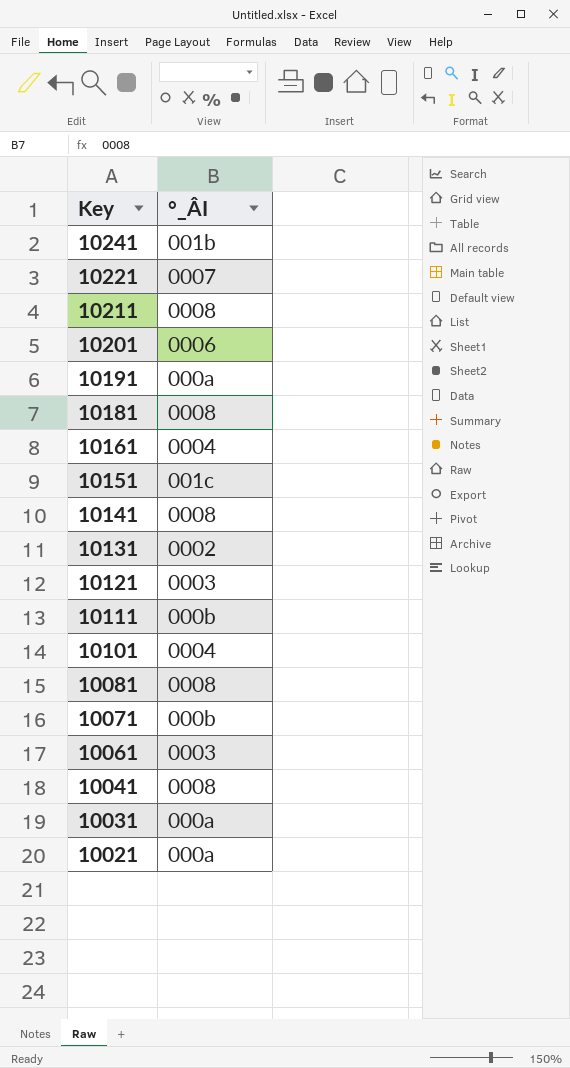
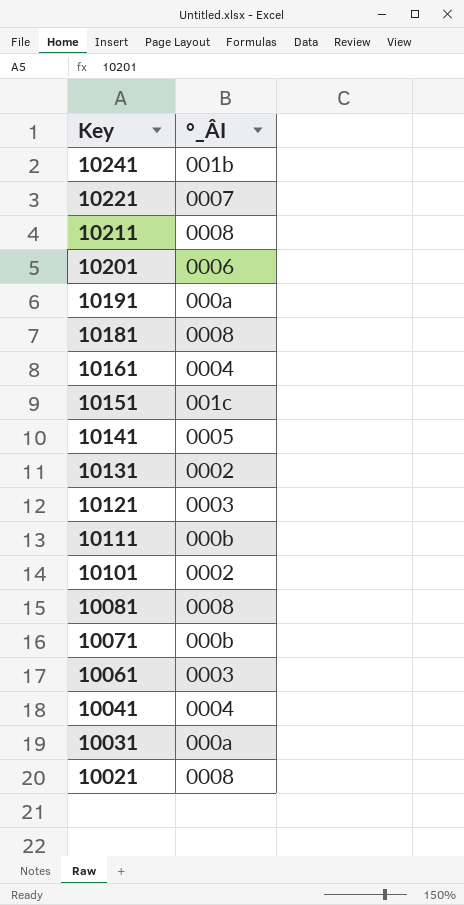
10141 | °_ÂI: 0008 -> 0005
10101 | °_ÂI: 0004 -> 0002
10041 | °_ÂI: 0008 -> 0004
10021 | °_ÂI: 000a -> 0008

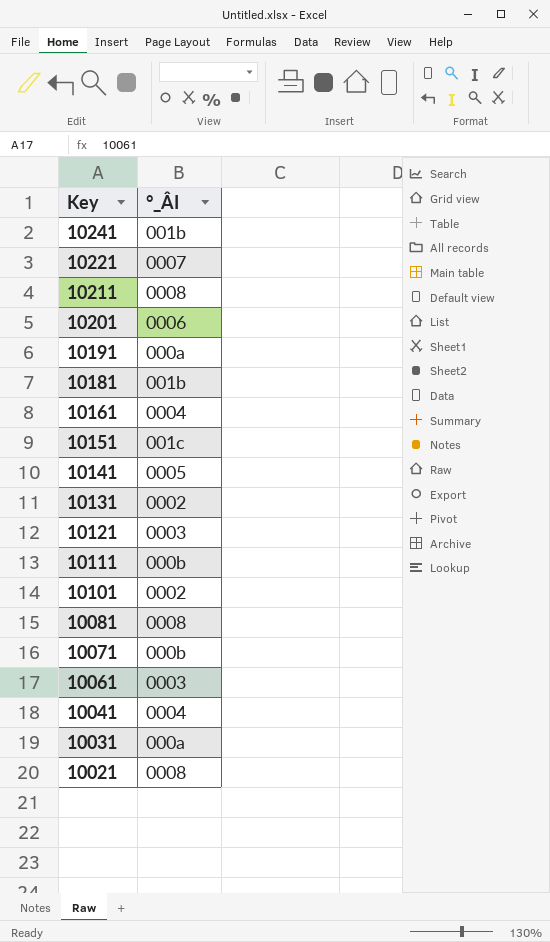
10181 | °_ÂI: 0008 -> 001b

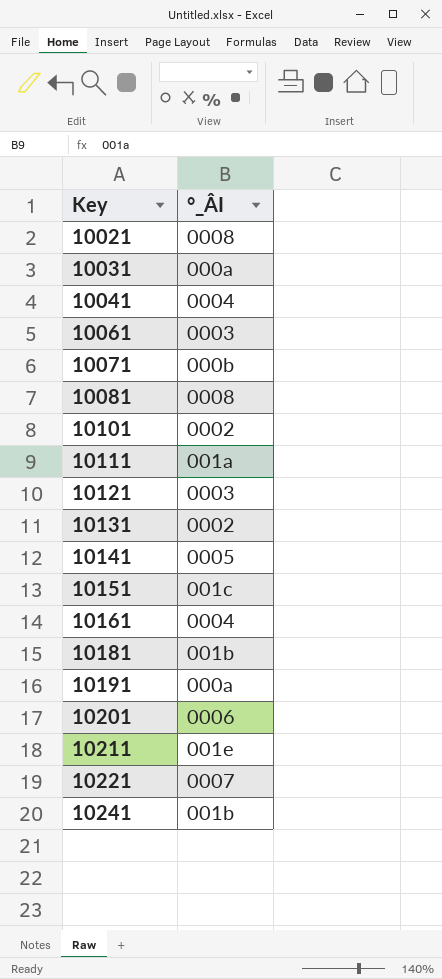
row order: Key descending -> Key ascending
10111 | °_ÂI: 000b -> 001a
10211 | °_ÂI: 0008 -> 001e

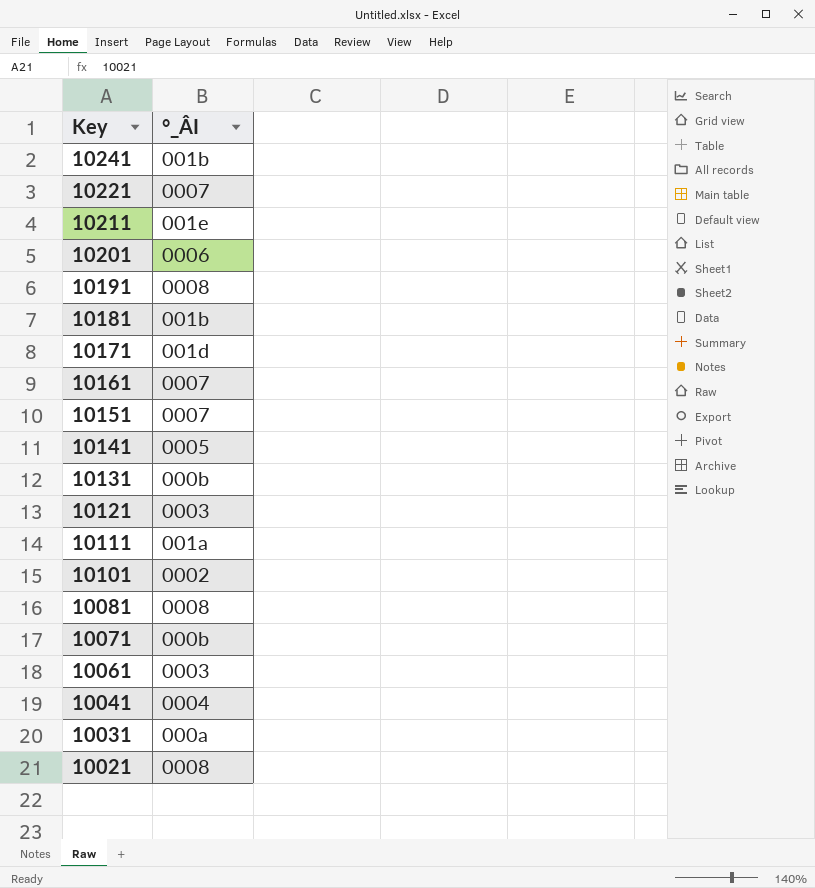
row order: Key ascending -> Key descending
10191 | °_ÂI: 000a -> 0008
row 10171: none -> 001d
10161 | °_ÂI: 0004 -> 0007
10151 | °_ÂI: 001c -> 0007
10131 | °_ÂI: 0002 -> 000b

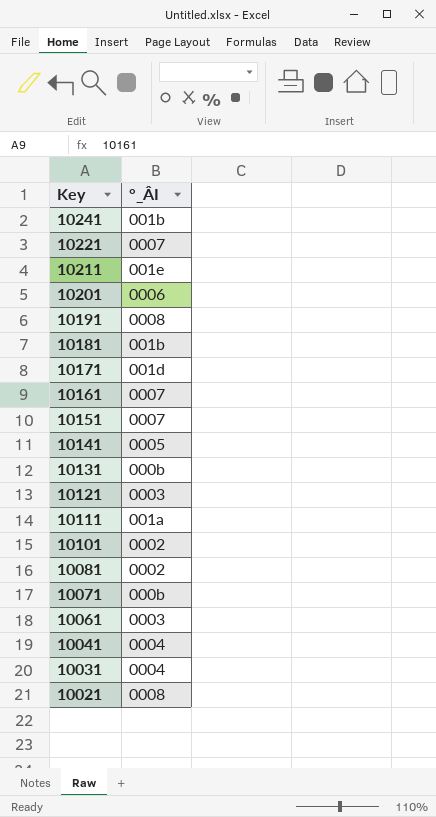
10081 | °_ÂI: 0008 -> 0002
10031 | °_ÂI: 000a -> 0004

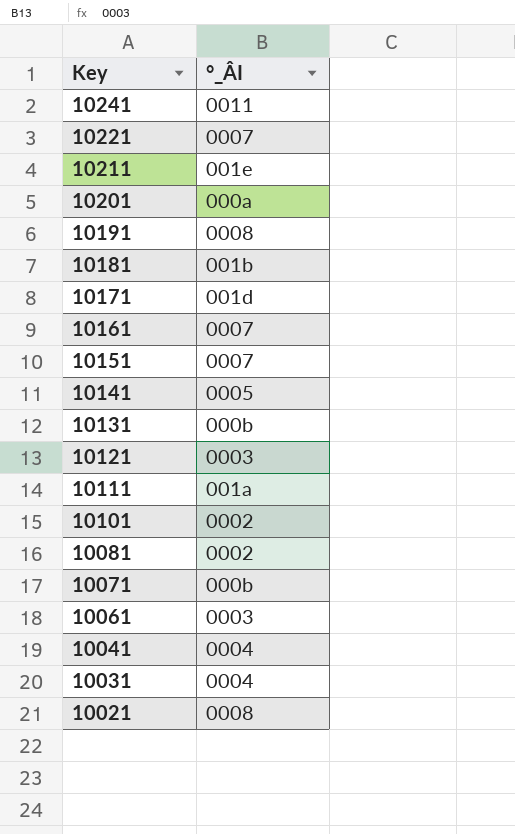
10241 | °_ÂI: 001b -> 0011
10201 | °_ÂI: 0006 -> 000a

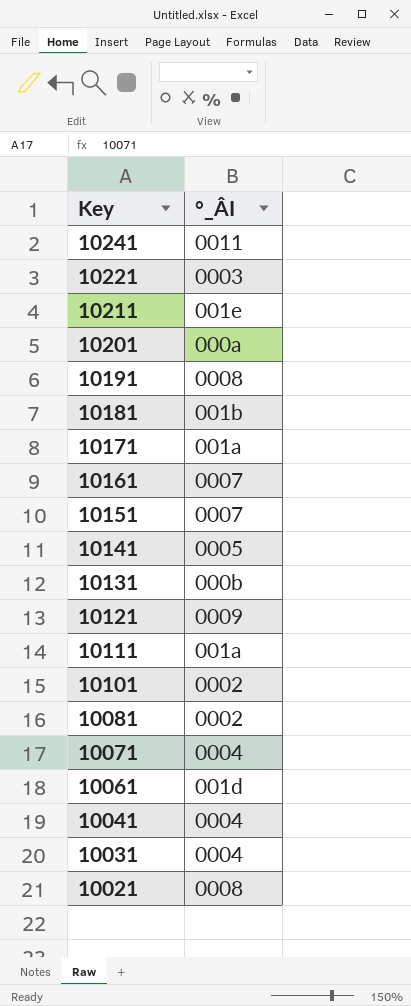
10221 | °_ÂI: 0007 -> 0003
10171 | °_ÂI: 001d -> 001a
10121 | °_ÂI: 0003 -> 0009
10071 | °_ÂI: 000b -> 0004
10061 | °_ÂI: 0003 -> 001d

